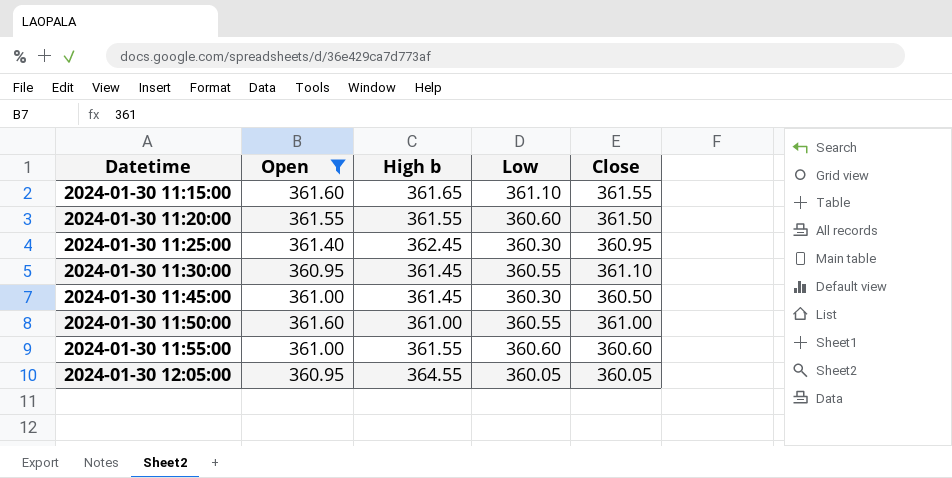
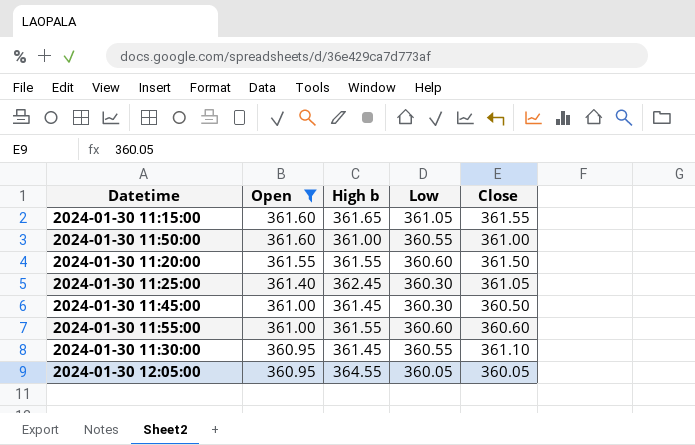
row order: Datetime ascending -> Open descending
2024-01-30 11:15:00 | Low: 361.10 -> 361.05
2024-01-30 11:25:00 | Close: 360.95 -> 361.05

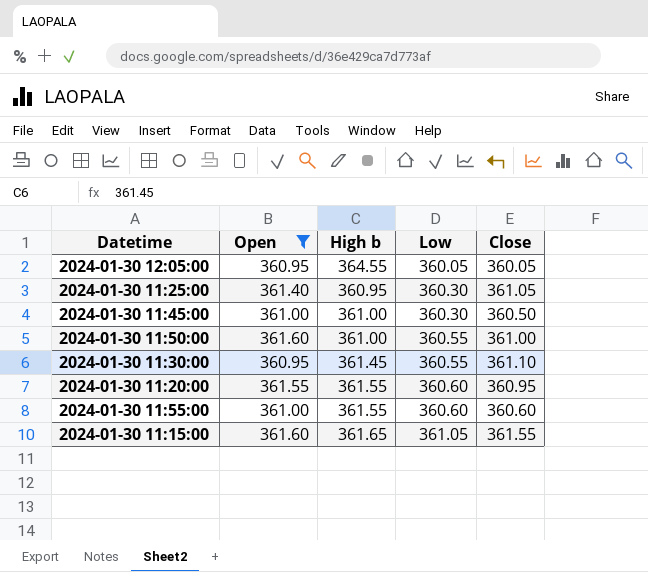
row order: Open descending -> Low ascending
2024-01-30 11:25:00 | High b: 362.45 -> 360.95
2024-01-30 11:45:00 | High b: 361.45 -> 361.00
2024-01-30 11:20:00 | Close: 361.50 -> 360.95

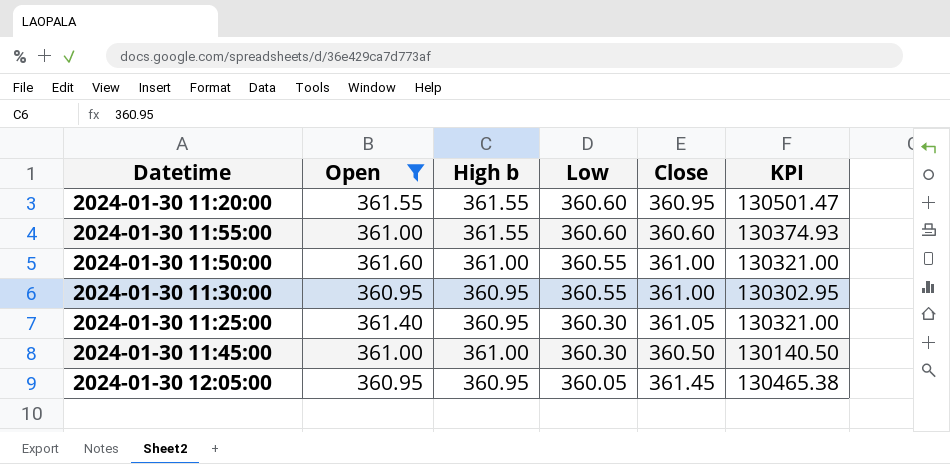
row order: Low ascending -> Low descending
column KPI | formula: none -> [High b] * [Close]
row 2024-01-30 11:15:00: 361.60 | 361.65 | 361.05 | 361.55 -> none
2024-01-30 11:30:00 | High b: 361.45 -> 360.95
2024-01-30 11:30:00 | Close: 361.10 -> 361.00
2024-01-30 12:05:00 | High b: 364.55 -> 360.95
2024-01-30 12:05:00 | Close: 360.05 -> 361.45

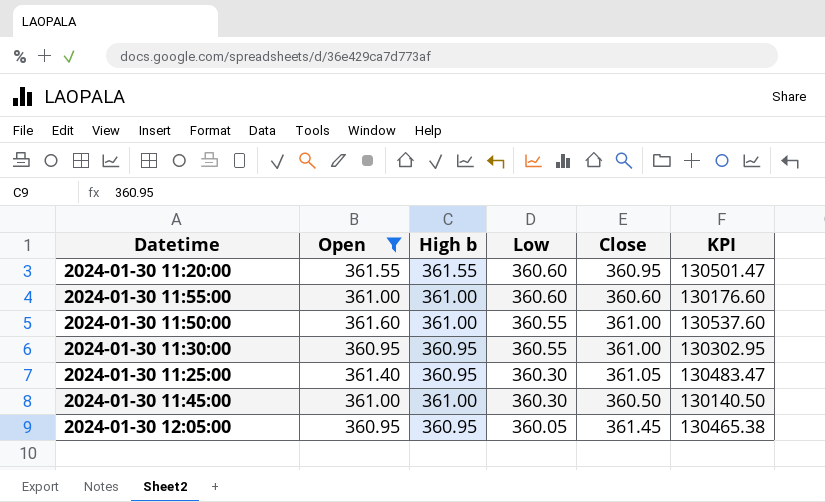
column KPI | formula: [High b] * [Close] -> [Open] * [Close]
2024-01-30 11:55:00 | High b: 361.55 -> 361.00

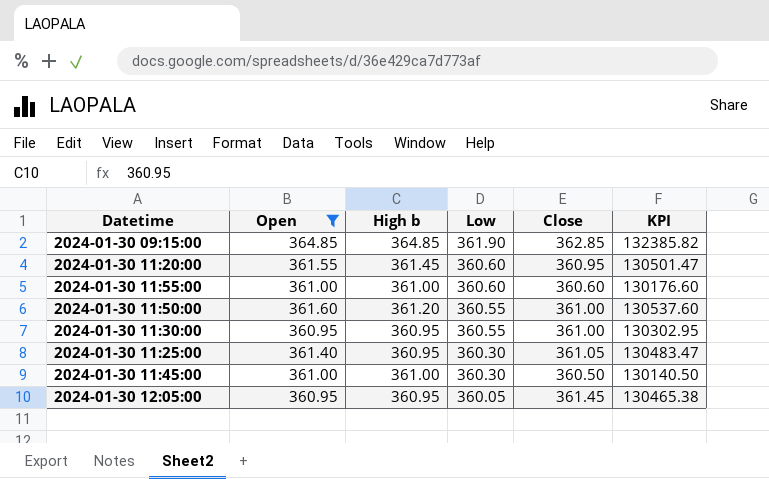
row 2024-01-30 09:15:00: none -> 364.85 | 364.85 | 361.90 | 362.85 | 132385.82
2024-01-30 11:20:00 | High b: 361.55 -> 361.45
2024-01-30 11:50:00 | High b: 361.00 -> 361.20

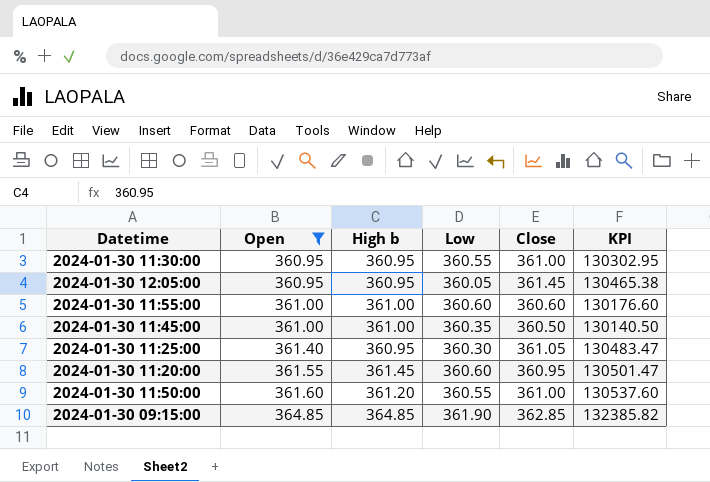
row order: Low descending -> Open ascending
2024-01-30 11:45:00 | Low: 360.30 -> 360.35

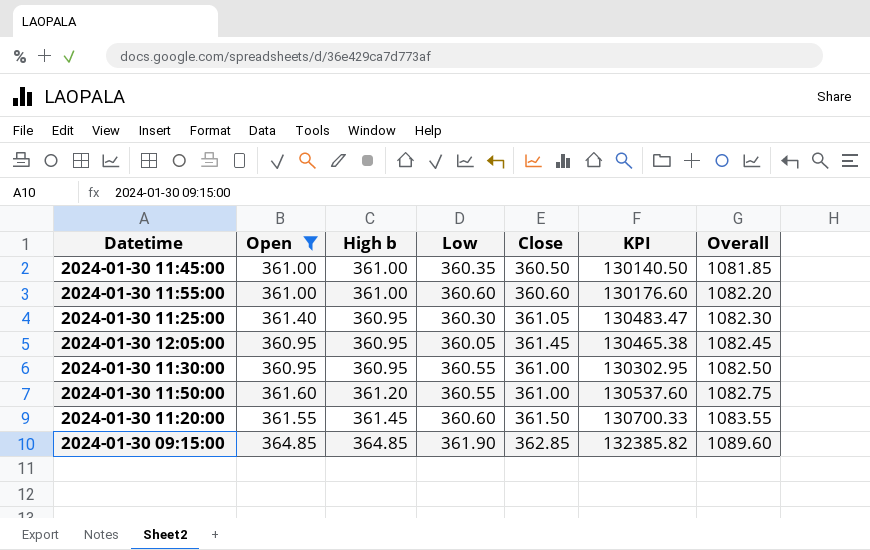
row order: Open ascending -> Overall ascending
column Overall | formula: none -> [High b] + [Low] + [Close]
2024-01-30 11:20:00 | Close: 360.95 -> 361.50
2024-01-30 11:20:00 | KPI: 130501.47 -> 130700.33

